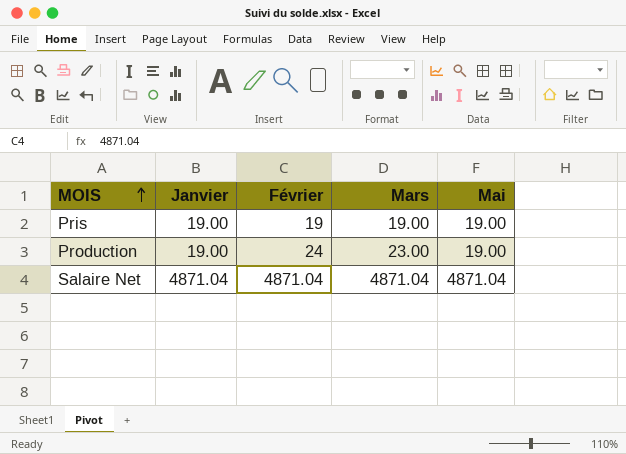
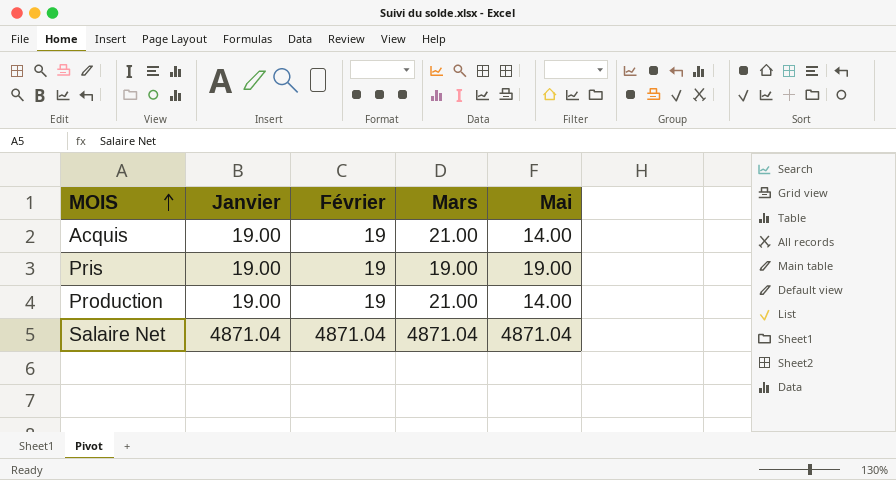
row Acquis: none -> 19.00 | 19 | 21.00 | 14.00
Production | Février: 24 -> 19
Production | Mars: 23.00 -> 21.00
Production | Mai: 19.00 -> 14.00

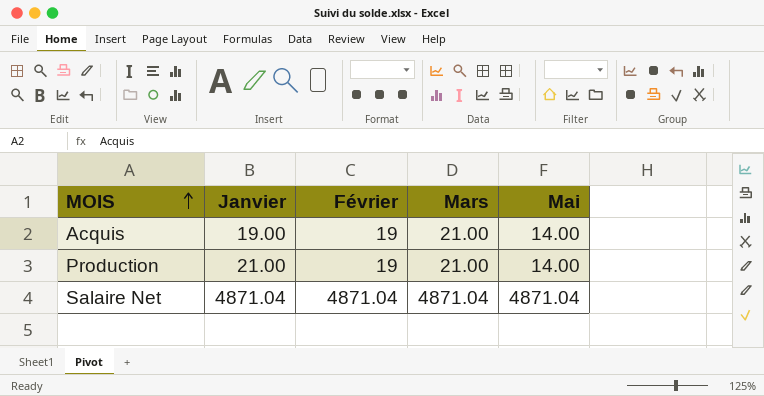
row Pris: 19.00 | 19 | 19.00 | 19.00 -> none
Production | Janvier: 19.00 -> 21.00

